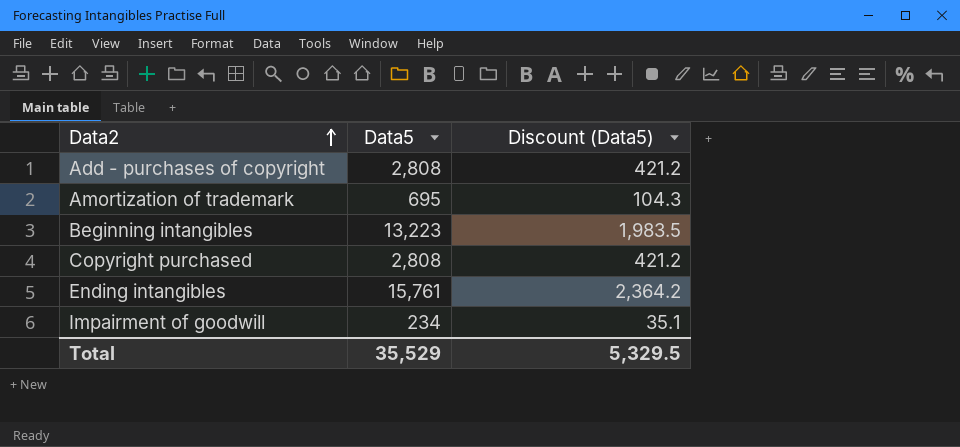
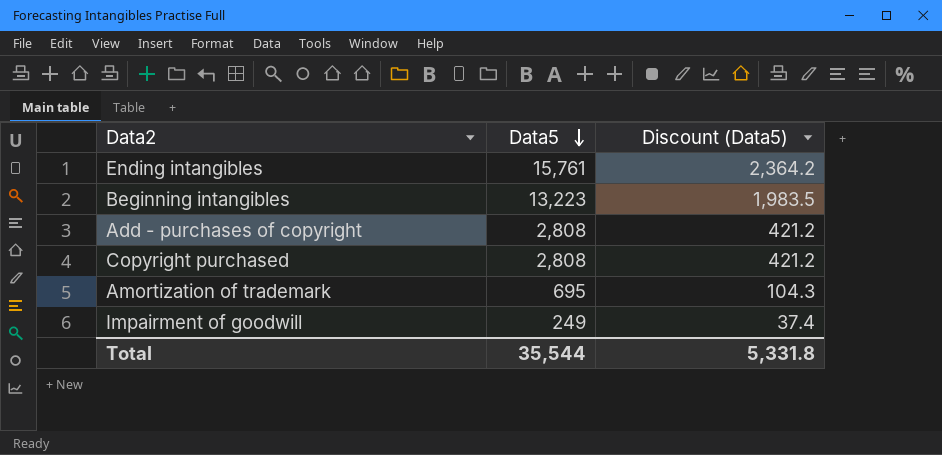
row order: Data2 ascending -> Data5 descending
Impairment of goodwill | Data5: 234 -> 249
Impairment of goodwill | Discount (Data5): 35.1 -> 37.4
Total | Data5: 35,529 -> 35,544
Total | Discount (Data5): 5,329.5 -> 5,331.8

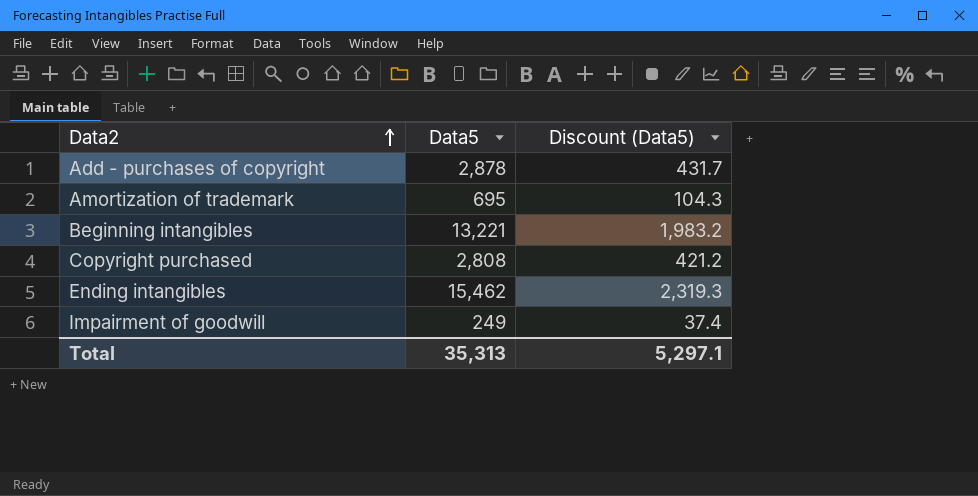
row order: Data5 descending -> Data2 ascending
Add - purchases of copyright | Data5: 2,808 -> 2,878
Add - purchases of copyright | Discount (Data5): 421.2 -> 431.7
Beginning intangibles | Data5: 13,223 -> 13,221
Beginning intangibles | Discount (Data5): 1,983.5 -> 1,983.2
Ending intangibles | Data5: 15,761 -> 15,462
Ending intangibles | Discount (Data5): 2,364.2 -> 2,319.3
Total | Data5: 35,544 -> 35,313
Total | Discount (Data5): 5,331.8 -> 5,297.1

